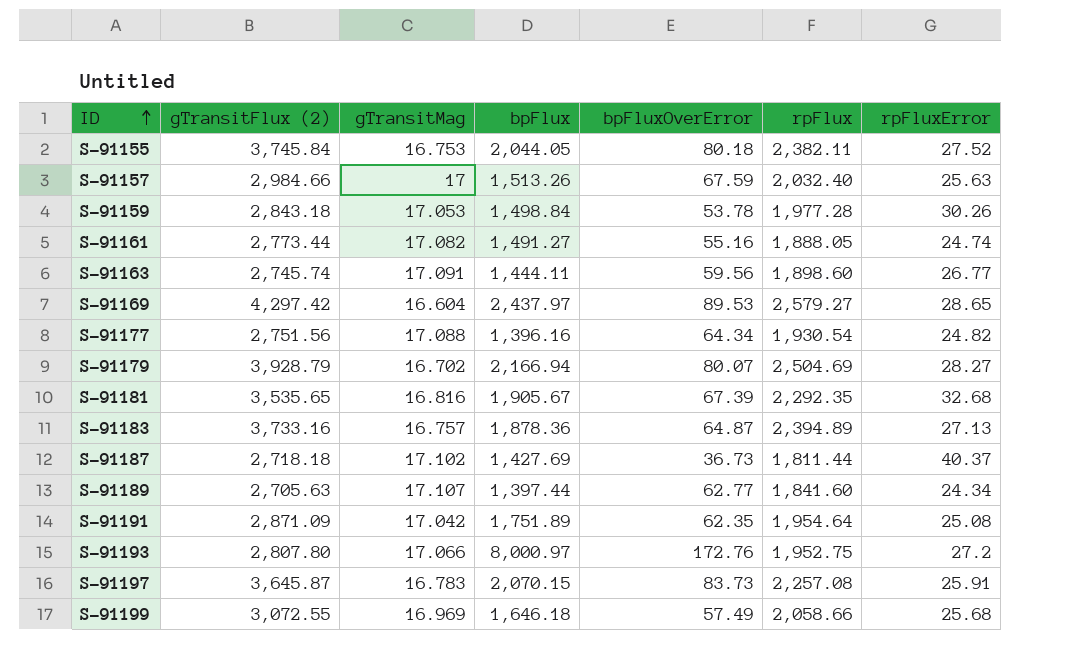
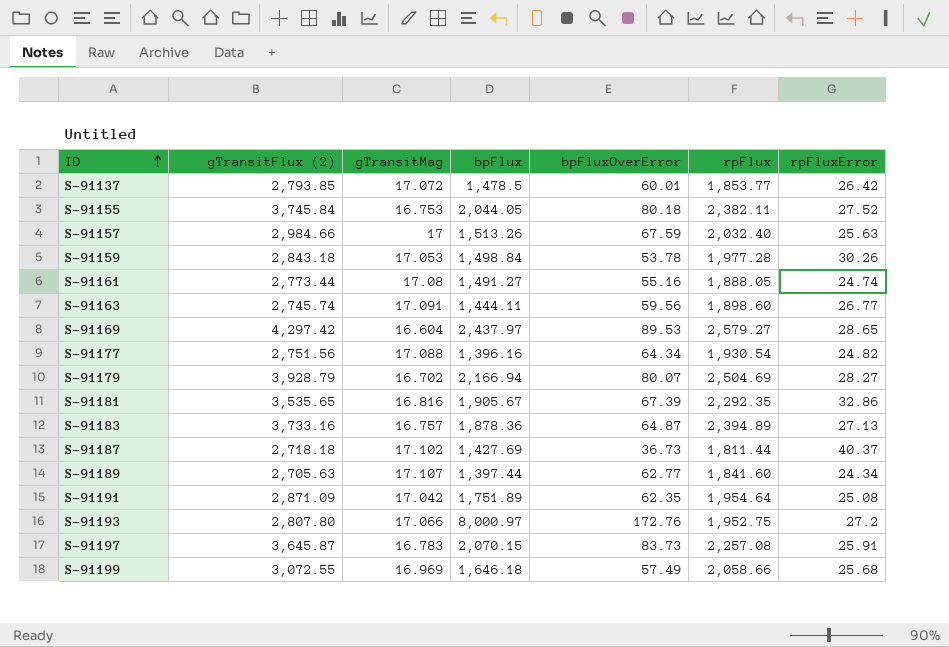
row S-91137: none -> 2,793.85 | 17.072 | 1,478.5 | 60.01 | 1,853.77 | 26.42
S-91161 | gTransitMag: 17.082 -> 17.08
S-91181 | rpFluxError: 32.68 -> 32.86

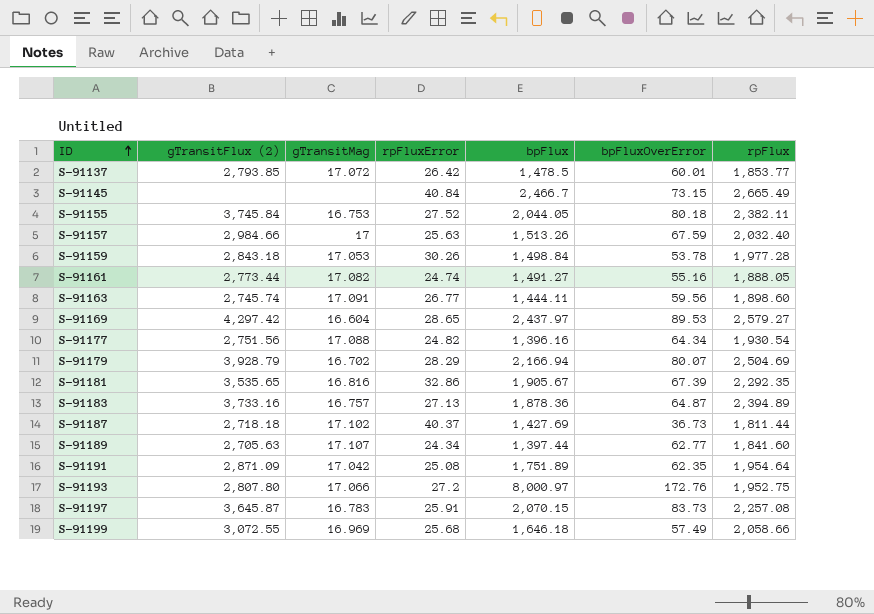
column rpFluxError | position: 7 -> 4
row S-91145: none -> none | none | 40.84 | 2,466.7 | 73.15 | 2,665.49
S-91161 | gTransitMag: 17.08 -> 17.082
S-91179 | rpFluxError: 28.27 -> 28.29

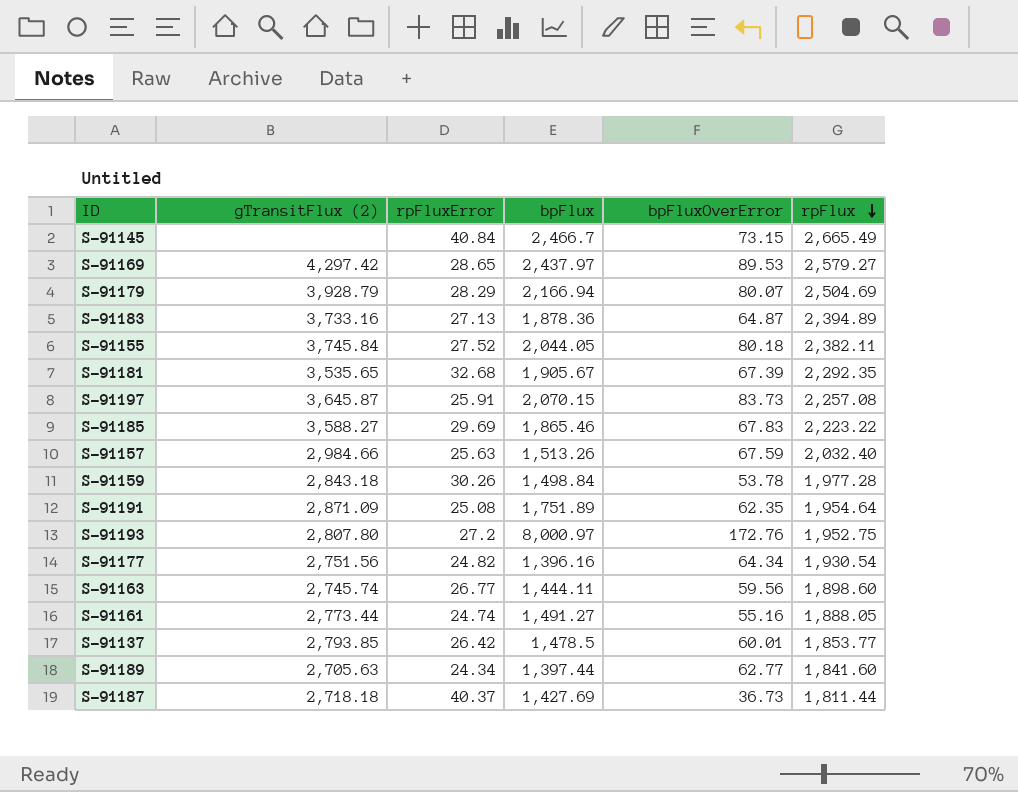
row order: ID ascending -> rpFlux descending
column gTransitMag | position: 3 -> none
row S-91199: 3,072.55 | 16.969 | 25.68 | 1,646.18 | 57.49 | 2,058.66 -> none
S-91181 | rpFluxError: 32.86 -> 32.68
row S-91185: none -> 3,588.27 | 29.69 | 1,865.46 | 67.83 | 2,223.22

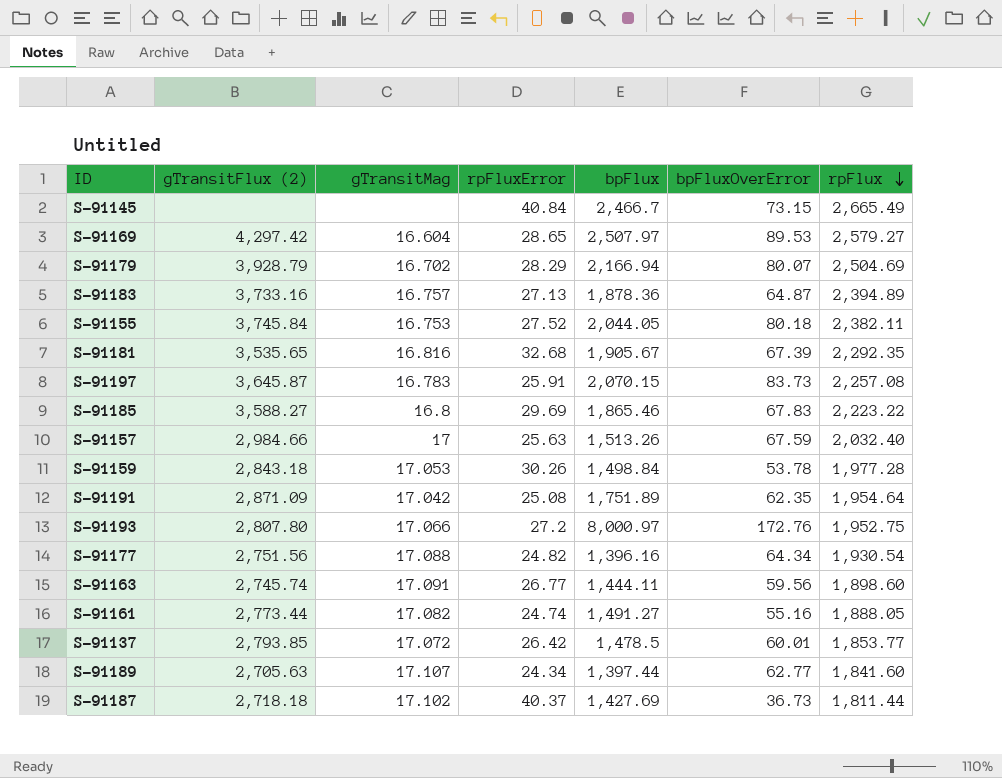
column gTransitMag | position: none -> 3
S-91169 | bpFlux: 2,437.97 -> 2,507.97

